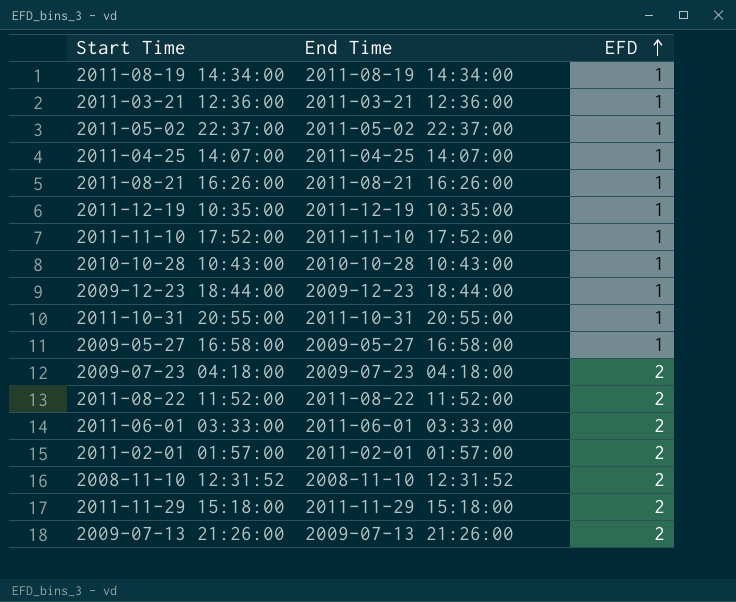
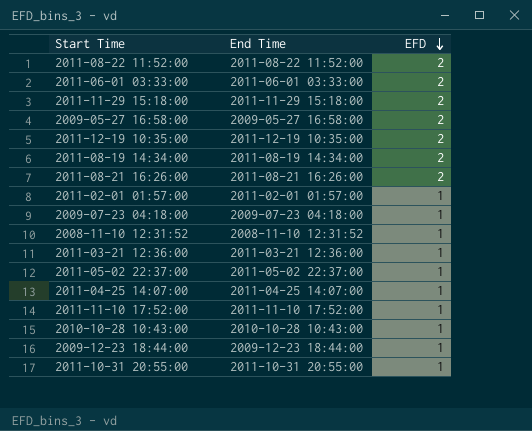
row order: EFD ascending -> EFD descending
row 2009-07-13 21:26:00: 2009-07-13 21:26:00 | 2 -> none
2009-05-27 16:58:00 | EFD: 1 -> 2
2011-12-19 10:35:00 | EFD: 1 -> 2
2011-08-19 14:34:00 | EFD: 1 -> 2
2011-08-21 16:26:00 | EFD: 1 -> 2
2011-02-01 01:57:00 | EFD: 2 -> 1
2009-07-23 04:18:00 | EFD: 2 -> 1
2008-11-10 12:31:52 | EFD: 2 -> 1

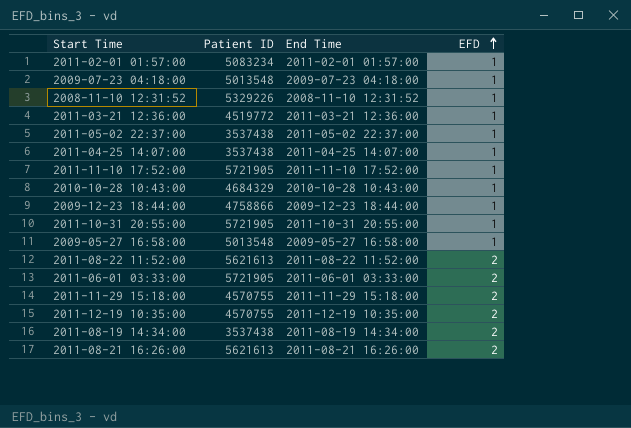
row order: EFD descending -> EFD ascending
column Patient ID | position: none -> 2
2009-05-27 16:58:00 | EFD: 2 -> 1

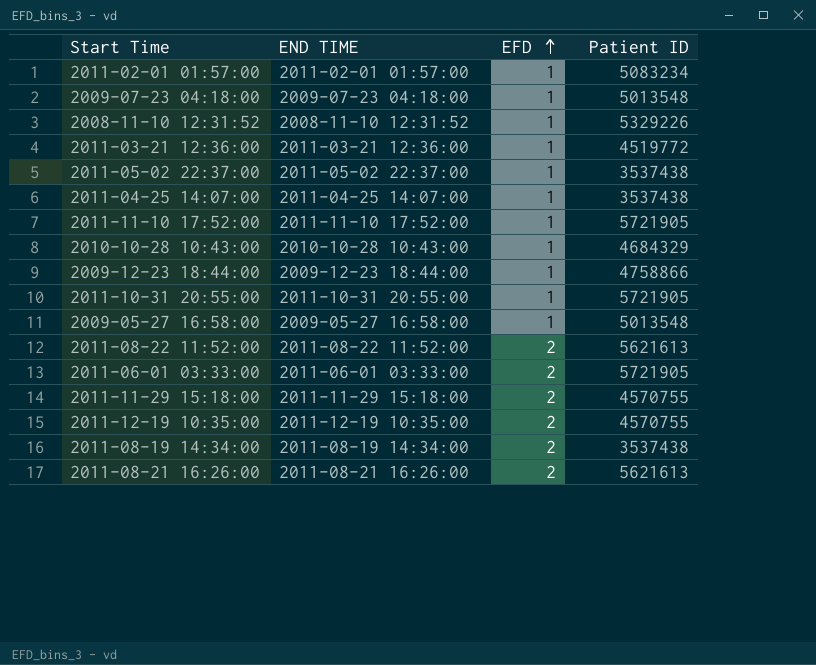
column name: End Time -> END TIME
column Patient ID | position: 2 -> 4

